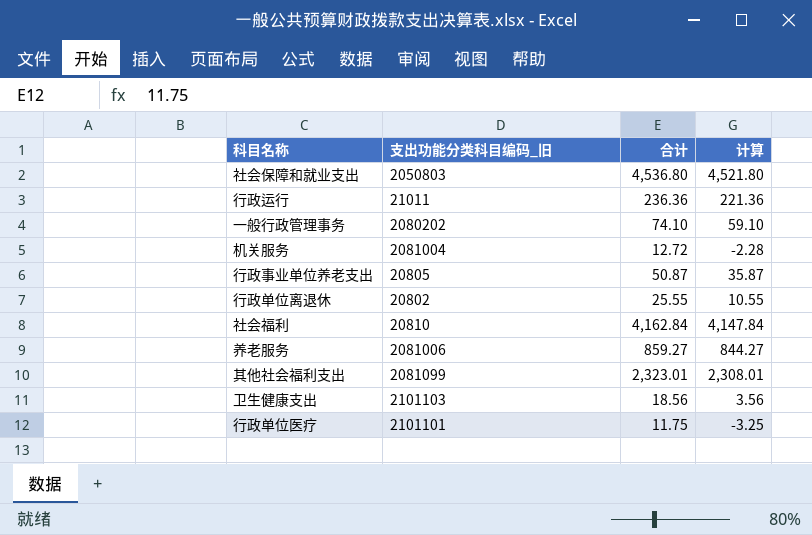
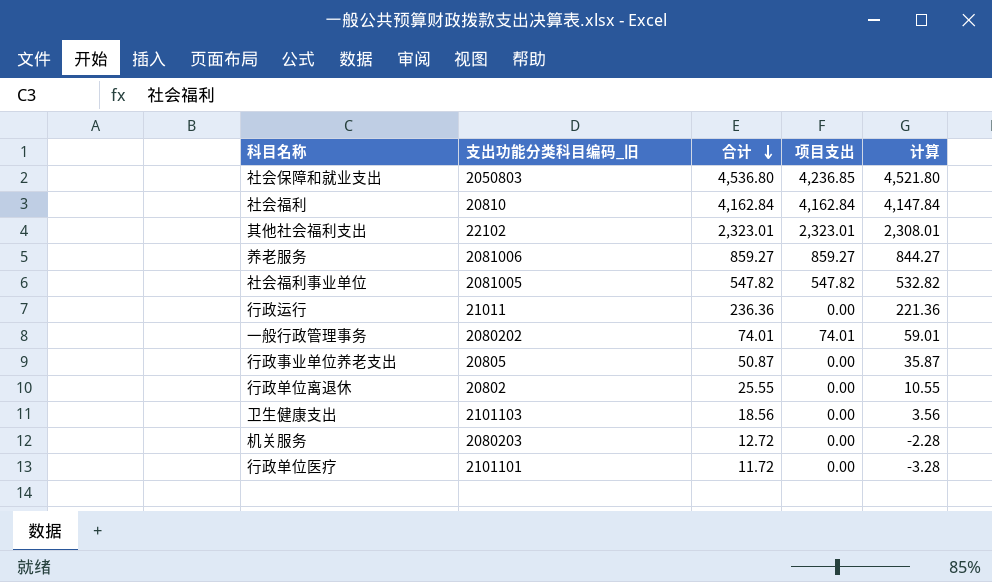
row order: none -> 合计 descending
column 项目支出 | position: none -> 4
其他社会福利支出 | 支出功能分类科目编码_旧: 2081099 -> 22102
row 社会福利事业单位: none -> 2081005 | 547.82 | 547.82 | 532.82
一般行政管理事务 | 合计: 74.10 -> 74.01
一般行政管理事务 | 计算: 59.10 -> 59.01
机关服务 | 支出功能分类科目编码_旧: 2081004 -> 2080203
行政单位医疗 | 合计: 11.75 -> 11.72
行政单位医疗 | 计算: -3.25 -> -3.28

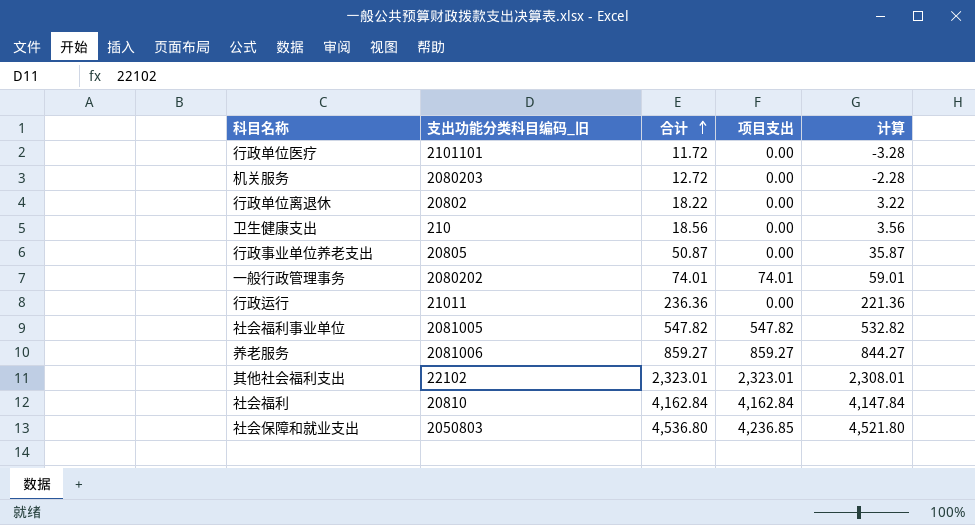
row order: 合计 descending -> 合计 ascending
行政单位离退休 | 合计: 25.55 -> 18.22
行政单位离退休 | 计算: 10.55 -> 3.22
卫生健康支出 | 支出功能分类科目编码_旧: 2101103 -> 210

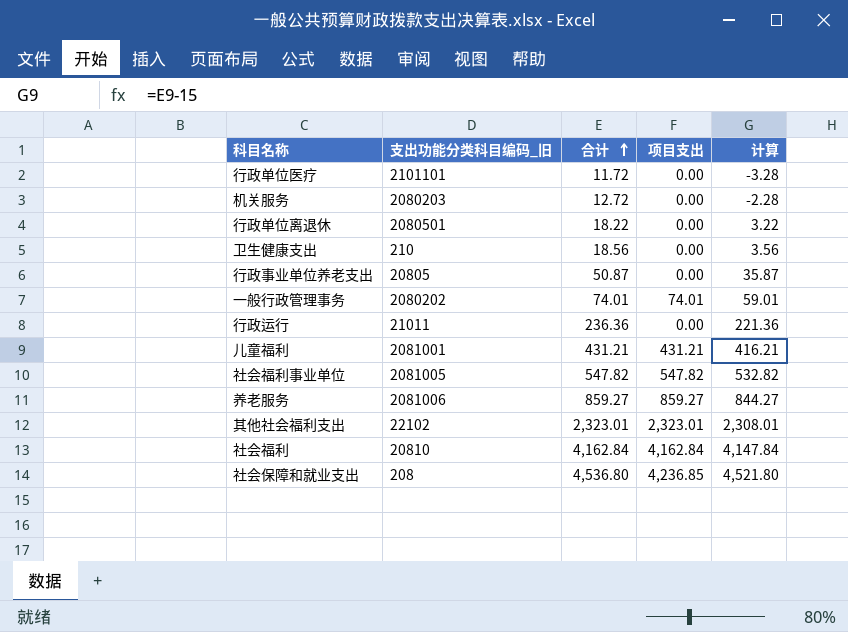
行政单位离退休 | 支出功能分类科目编码_旧: 20802 -> 2080501
row 儿童福利: none -> 2081001 | 431.21 | 431.21 | 416.21
社会保障和就业支出 | 支出功能分类科目编码_旧: 2050803 -> 208

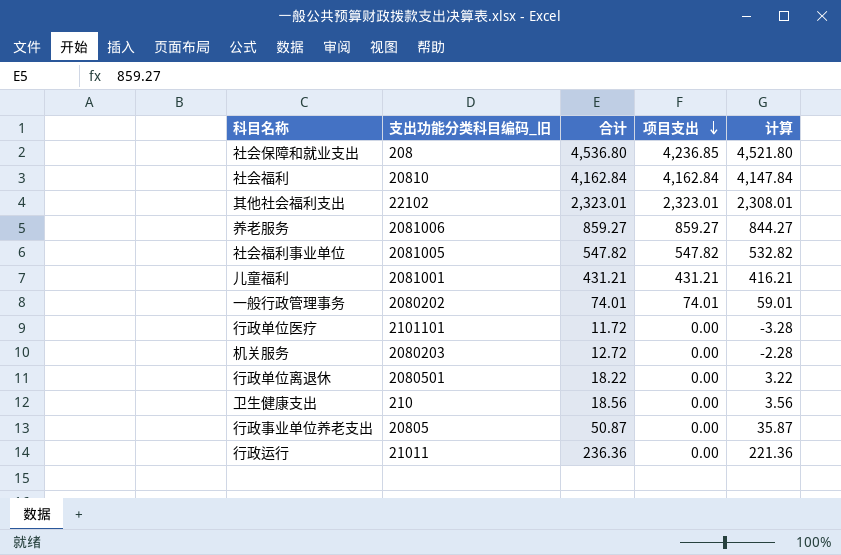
row order: 合计 ascending -> 项目支出 descending

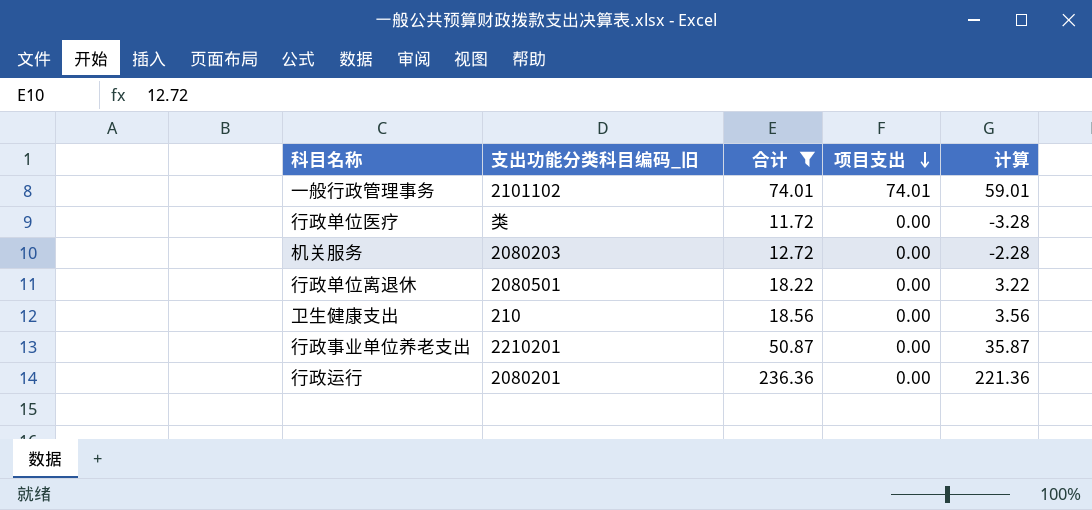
filter: none -> 合计 <= 236.36
一般行政管理事务 | 支出功能分类科目编码_旧: 2080202 -> 2101102
行政单位医疗 | 支出功能分类科目编码_旧: 2101101 -> 类
行政事业单位养老支出 | 支出功能分类科目编码_旧: 20805 -> 2210201
行政运行 | 支出功能分类科目编码_旧: 21011 -> 2080201

